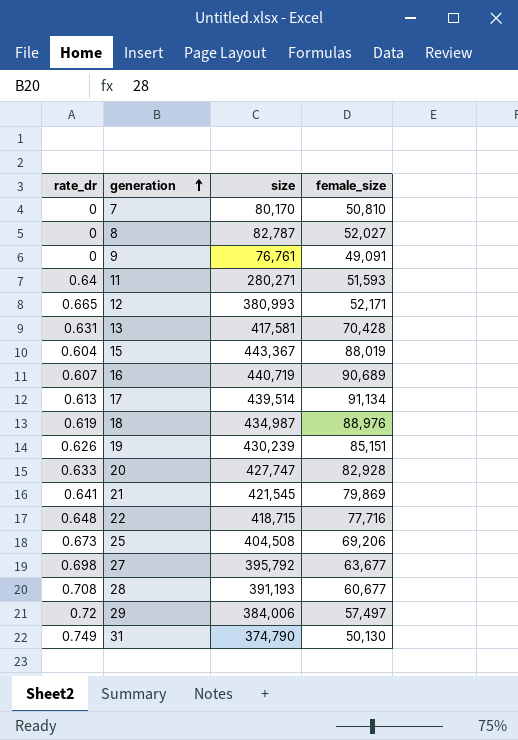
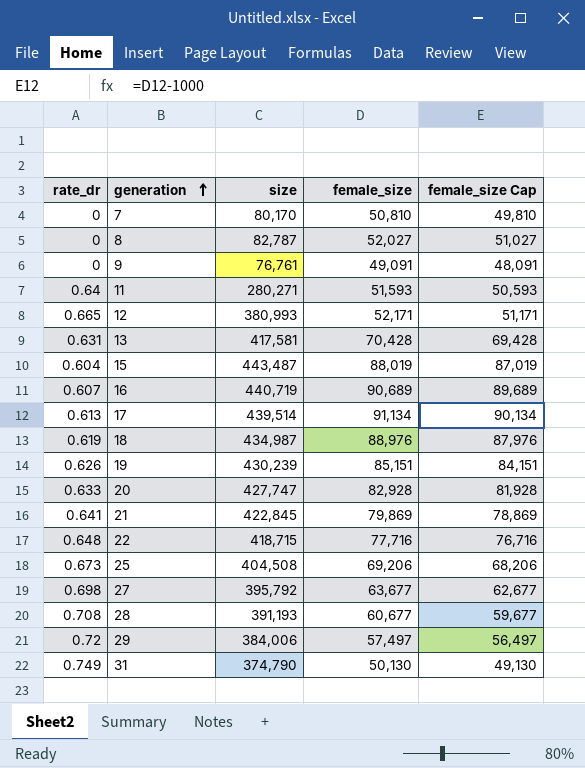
column female_size Cap | formula: none -> [female_size] - 1000
15 | size: 443,367 -> 443,487
21 | size: 421,545 -> 422,845

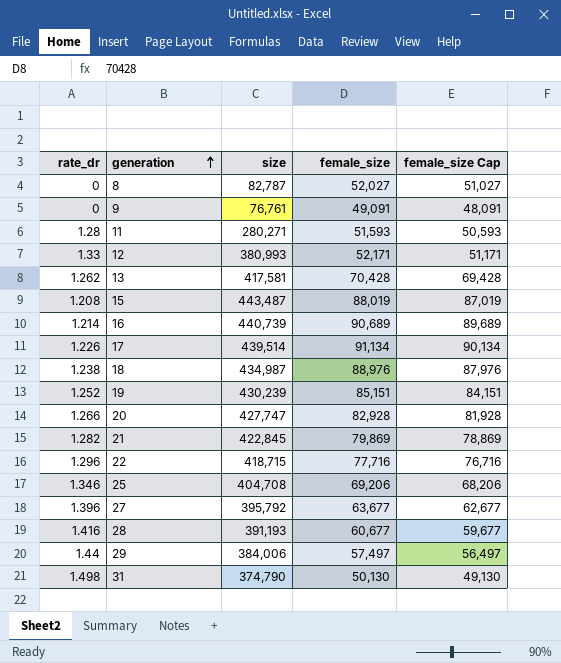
row 7: 0 | 80,170 | 50,810 | 49,810 -> none
11 | rate_dr: 0.64 -> 1.28
12 | rate_dr: 0.665 -> 1.33
13 | rate_dr: 0.631 -> 1.262
15 | rate_dr: 0.604 -> 1.208
16 | rate_dr: 0.607 -> 1.214
16 | size: 440,719 -> 440,739
17 | rate_dr: 0.613 -> 1.226
18 | rate_dr: 0.619 -> 1.238
19 | rate_dr: 0.626 -> 1.252
20 | rate_dr: 0.633 -> 1.266
21 | rate_dr: 0.641 -> 1.282
22 | rate_dr: 0.648 -> 1.296
25 | rate_dr: 0.673 -> 1.346
25 | size: 404,508 -> 404,708
27 | rate_dr: 0.698 -> 1.396
28 | rate_dr: 0.708 -> 1.416
29 | rate_dr: 0.72 -> 1.44
31 | rate_dr: 0.749 -> 1.498

